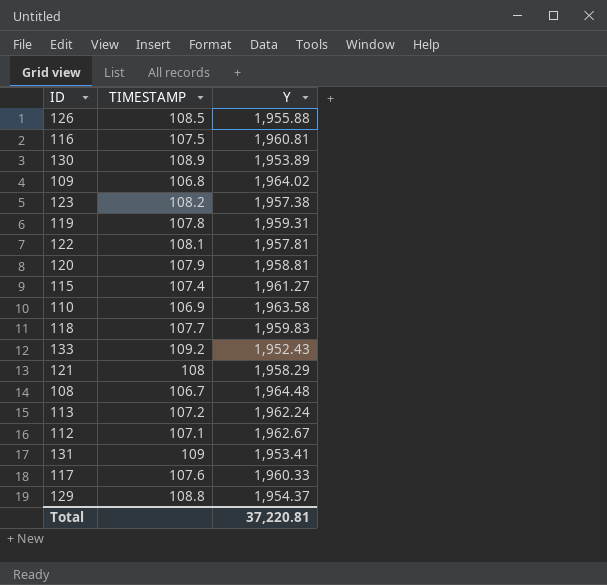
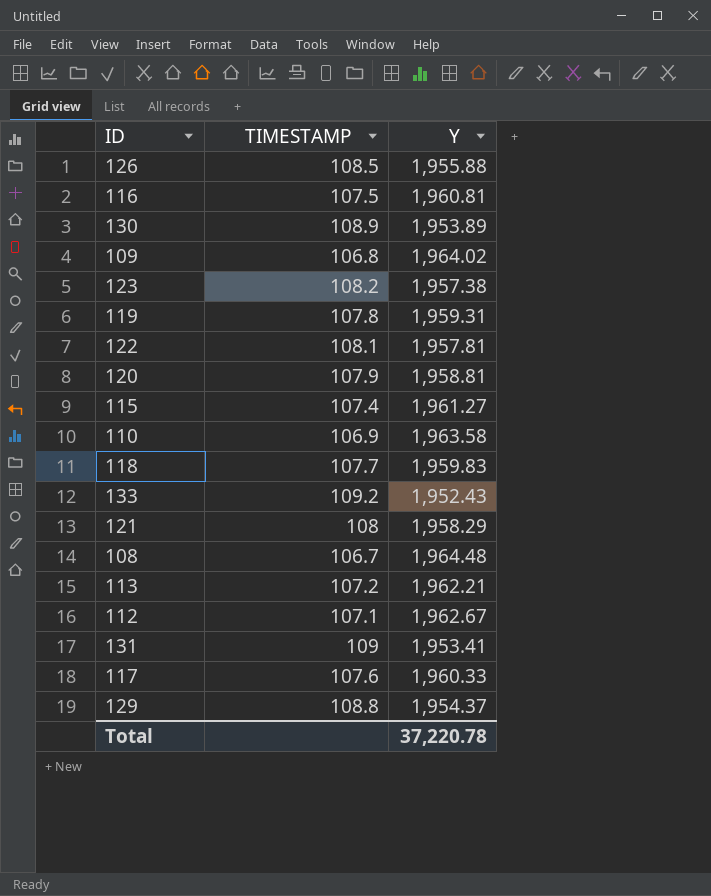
113 | Y: 1,962.24 -> 1,962.21
Total | Y: 37,220.81 -> 37,220.78

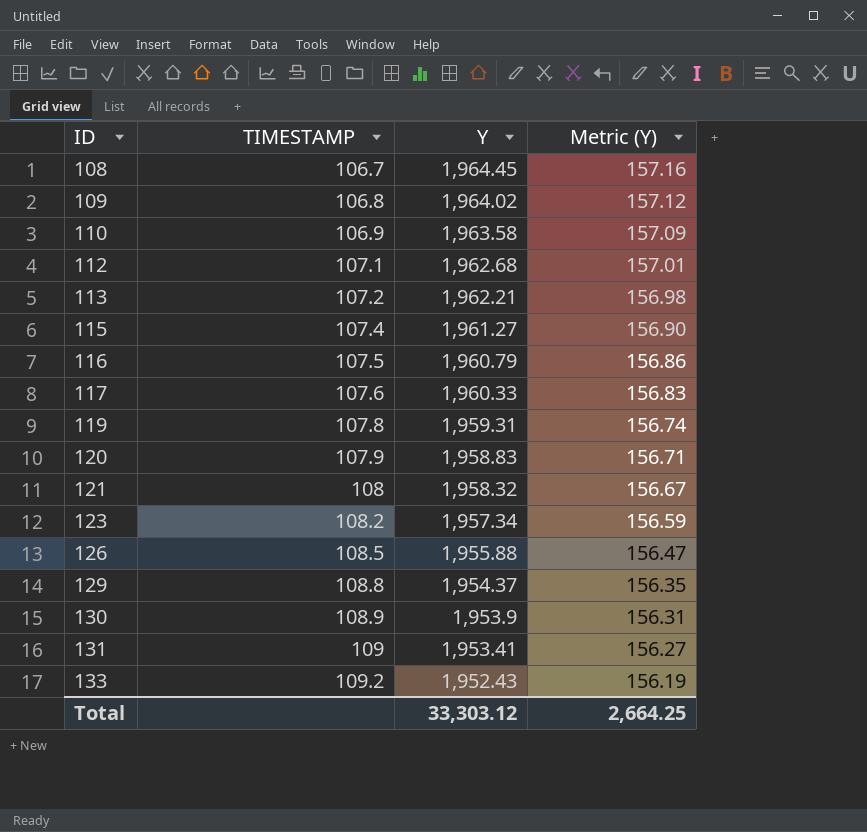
row order: none -> ID ascending
column Metric (Y) | formula: none -> [Y] * 0.08
row 122: 108.1 | 1,957.81 -> none
row 118: 107.7 | 1,959.83 -> none
108 | Y: 1,964.48 -> 1,964.45
112 | Y: 1,962.67 -> 1,962.68
116 | Y: 1,960.81 -> 1,960.79
120 | Y: 1,958.81 -> 1,958.83
121 | Y: 1,958.29 -> 1,958.32
123 | Y: 1,957.38 -> 1,957.34
130 | Y: 1,953.89 -> 1,953.9
Total | Y: 37,220.78 -> 33,303.12

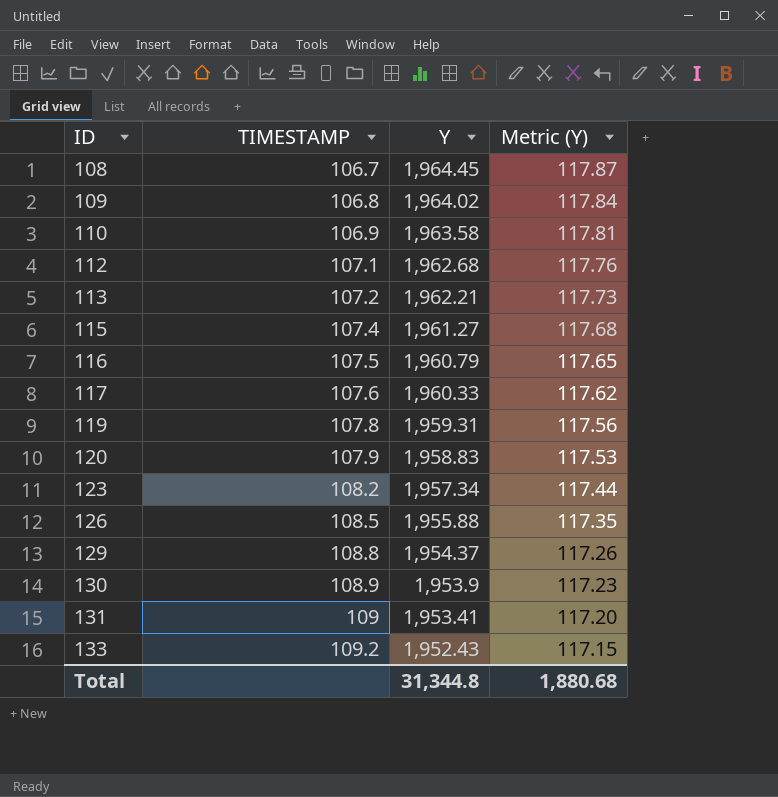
column Metric (Y) | formula: [Y] * 0.08 -> [Y] * 0.06
row 121: 108 | 1,958.32 | 156.67 -> none
Total | Y: 33,303.12 -> 31,344.8
Total | Metric (Y): 2,664.25 -> 1,880.68

